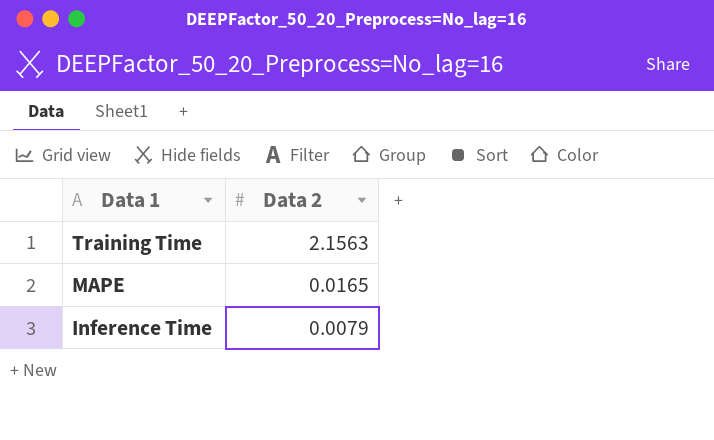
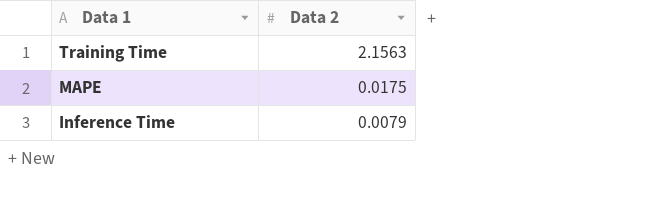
MAPE | Data 2: 0.0165 -> 0.0175

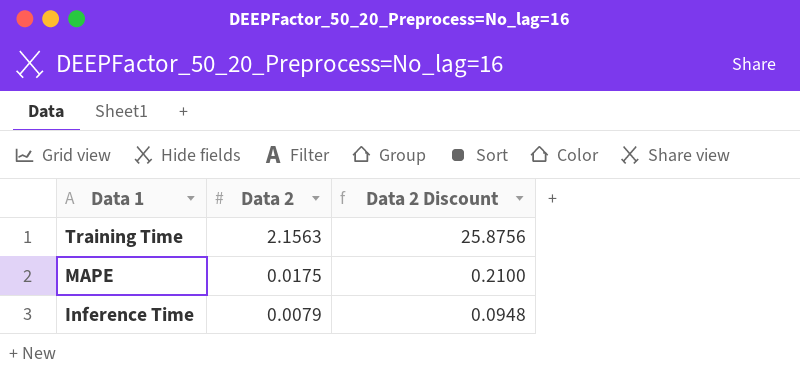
column Data 2 Discount | formula: none -> [Data 2] * 12

